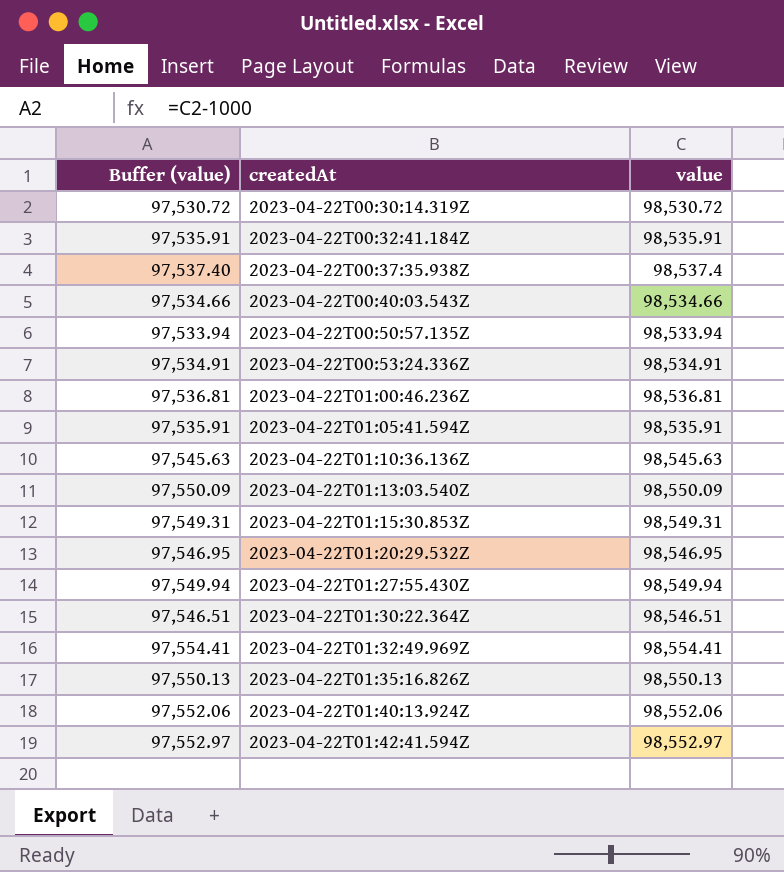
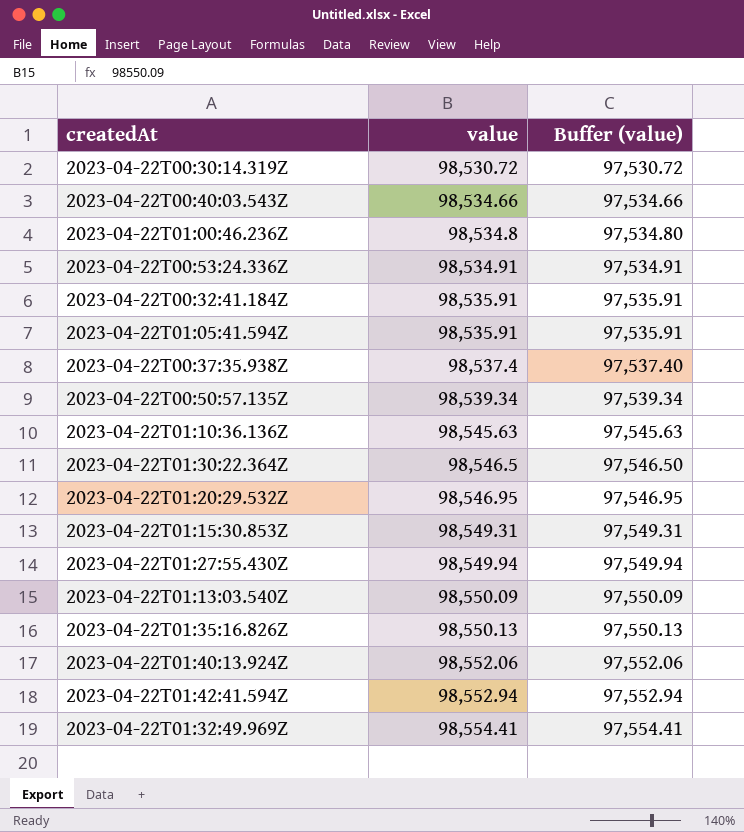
row order: createdAt ascending -> value ascending
column Buffer (value) | position: 1 -> 3
2023-04-22T01:00:46.236Z | value: 98,536.81 -> 98,534.8
2023-04-22T01:00:46.236Z | Buffer (value): 97,536.81 -> 97,534.80
2023-04-22T00:50:57.135Z | value: 98,533.94 -> 98,539.34
2023-04-22T00:50:57.135Z | Buffer (value): 97,533.94 -> 97,539.34
2023-04-22T01:30:22.364Z | value: 98,546.51 -> 98,546.5
2023-04-22T01:30:22.364Z | Buffer (value): 97,546.51 -> 97,546.50
2023-04-22T01:42:41.594Z | value: 98,552.97 -> 98,552.94
2023-04-22T01:42:41.594Z | Buffer (value): 97,552.97 -> 97,552.94

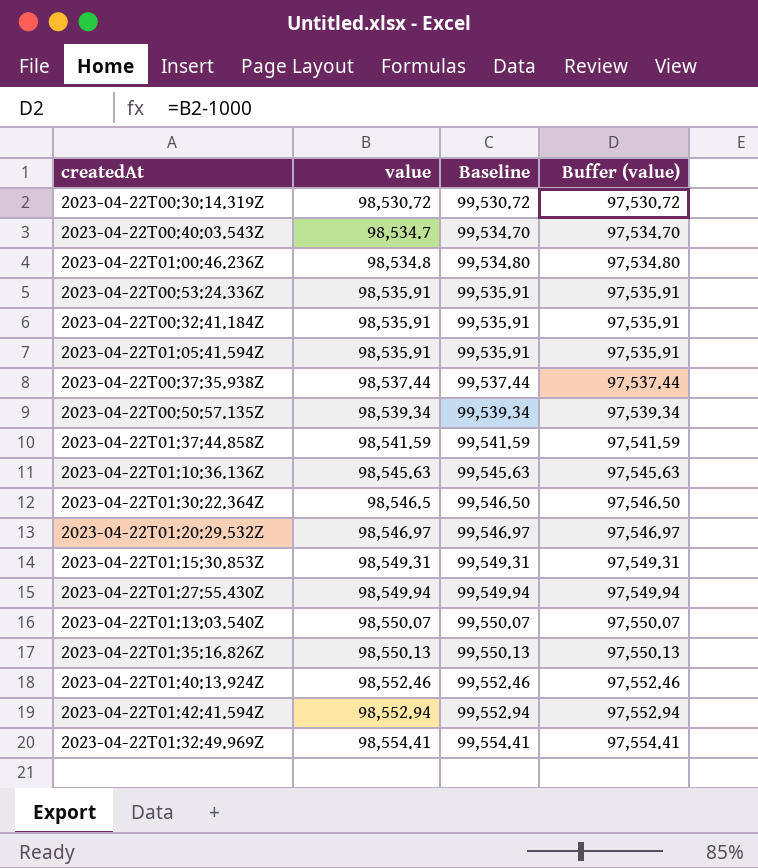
column Baseline | formula: none -> [value] + 1000
2023-04-22T00:40:03.543Z | value: 98,534.66 -> 98,534.7
2023-04-22T00:40:03.543Z | Buffer (value): 97,534.66 -> 97,534.70
2023-04-22T00:53:24.336Z | value: 98,534.91 -> 98,535.91
2023-04-22T00:53:24.336Z | Buffer (value): 97,534.91 -> 97,535.91
2023-04-22T00:37:35.938Z | value: 98,537.4 -> 98,537.44
2023-04-22T00:37:35.938Z | Buffer (value): 97,537.40 -> 97,537.44
row 2023-04-22T01:37:44.858Z: none -> 98,541.59 | 99,541.59 | 97,541.59
2023-04-22T01:20:29.532Z | value: 98,546.95 -> 98,546.97
2023-04-22T01:20:29.532Z | Buffer (value): 97,546.95 -> 97,546.97
2023-04-22T01:13:03.540Z | value: 98,550.09 -> 98,550.07
2023-04-22T01:13:03.540Z | Buffer (value): 97,550.09 -> 97,550.07
2023-04-22T01:40:13.924Z | value: 98,552.06 -> 98,552.46
2023-04-22T01:40:13.924Z | Buffer (value): 97,552.06 -> 97,552.46

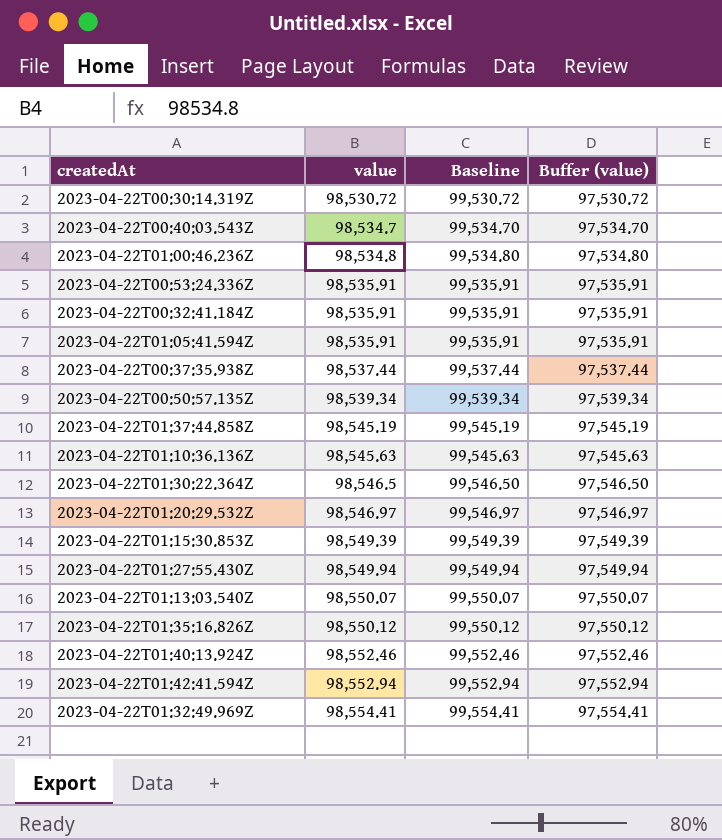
2023-04-22T01:37:44.858Z | value: 98,541.59 -> 98,545.19
2023-04-22T01:37:44.858Z | Baseline: 99,541.59 -> 99,545.19
2023-04-22T01:37:44.858Z | Buffer (value): 97,541.59 -> 97,545.19
2023-04-22T01:15:30.853Z | value: 98,549.31 -> 98,549.39
2023-04-22T01:15:30.853Z | Baseline: 99,549.31 -> 99,549.39
2023-04-22T01:15:30.853Z | Buffer (value): 97,549.31 -> 97,549.39
2023-04-22T01:35:16.826Z | value: 98,550.13 -> 98,550.12
2023-04-22T01:35:16.826Z | Baseline: 99,550.13 -> 99,550.12
2023-04-22T01:35:16.826Z | Buffer (value): 97,550.13 -> 97,550.12

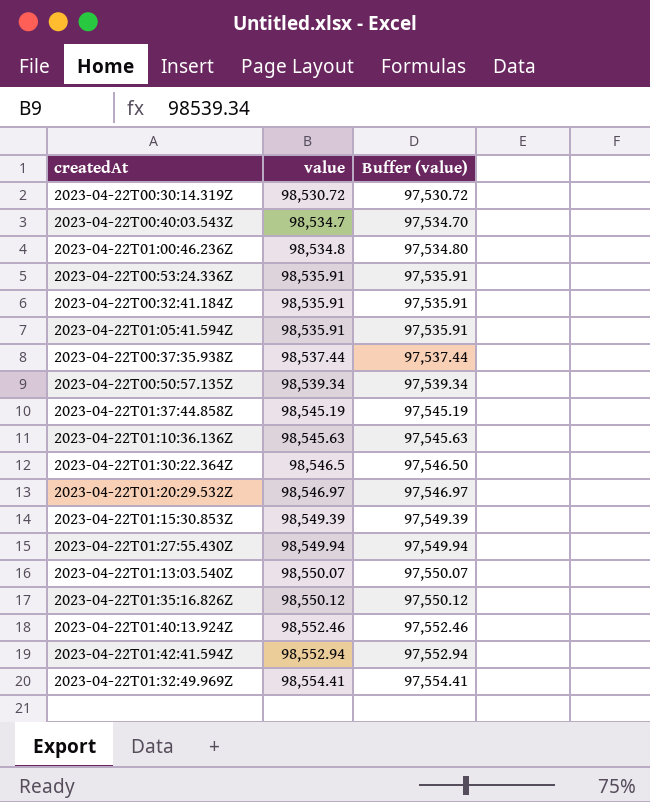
column Baseline | formula: [value] + 1000 -> none

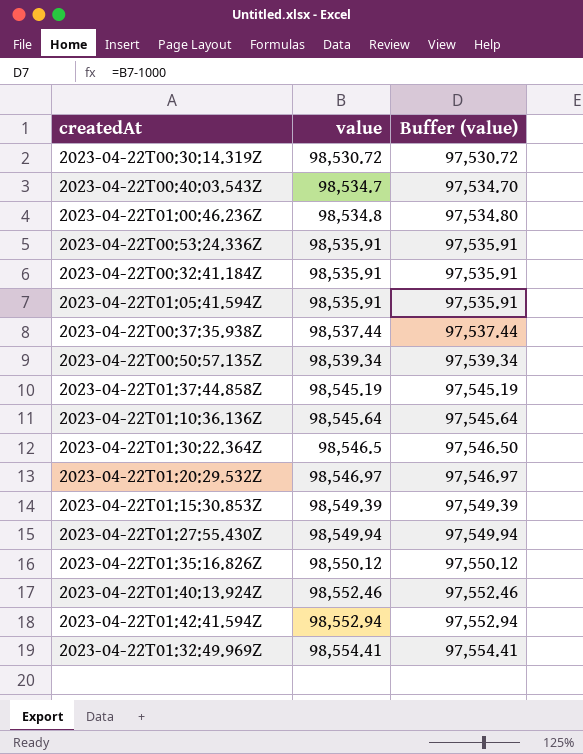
row 2023-04-22T01:13:03.540Z: 98,550.07 | 97,550.07 -> none
2023-04-22T01:10:36.136Z | value: 98,545.63 -> 98,545.64
2023-04-22T01:10:36.136Z | Buffer (value): 97,545.63 -> 97,545.64

